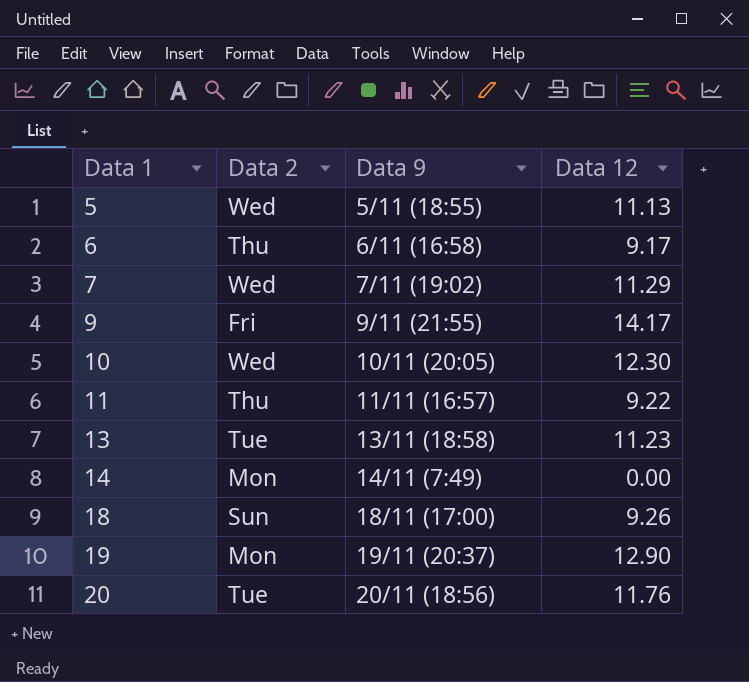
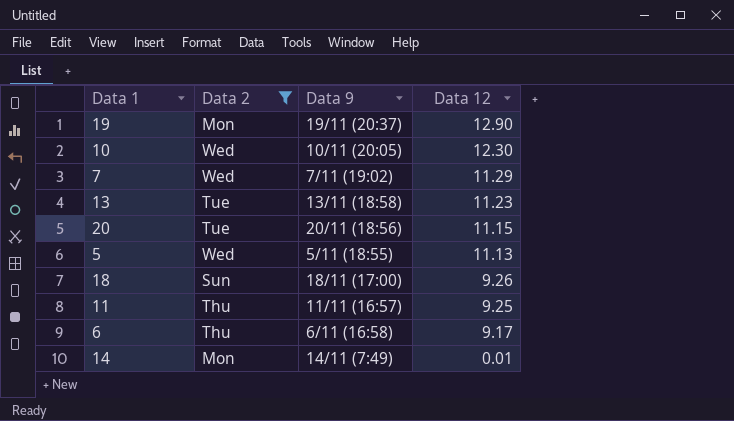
filter: none -> Data 2 != Fri
row order: Data 1 ascending -> Data 12 descending
20 | Data 12: 11.76 -> 11.15
11 | Data 12: 9.22 -> 9.25
14 | Data 12: 0.00 -> 0.01

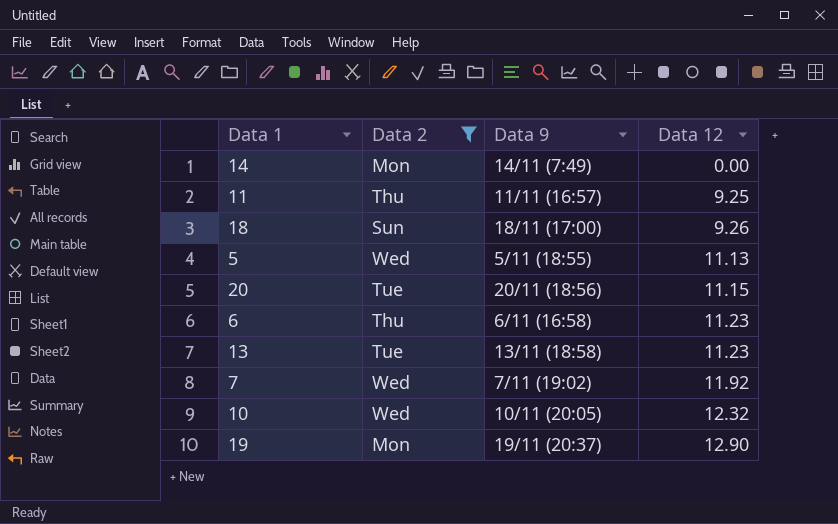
row order: Data 12 descending -> Data 12 ascending
14 | Data 12: 0.01 -> 0.00
6 | Data 12: 9.17 -> 11.23
7 | Data 12: 11.29 -> 11.92
10 | Data 12: 12.30 -> 12.32

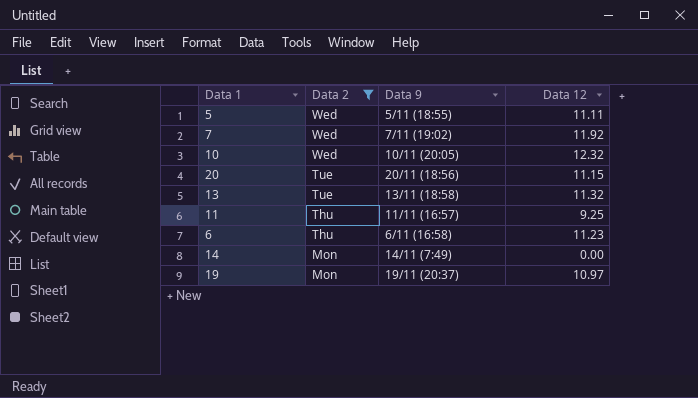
row order: Data 12 ascending -> Data 2 descending
row 18: Sun | 18/11 (17:00) | 9.26 -> none
5 | Data 12: 11.13 -> 11.11
13 | Data 12: 11.23 -> 11.32
19 | Data 12: 12.90 -> 10.97

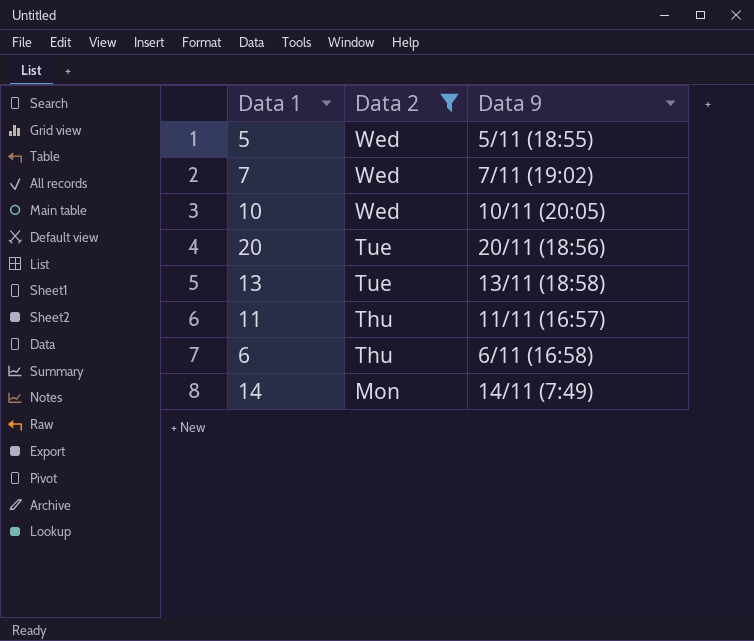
column Data 12 | position: 4 -> none
row 19: Mon | 19/11 (20:37) | 10.97 -> none

